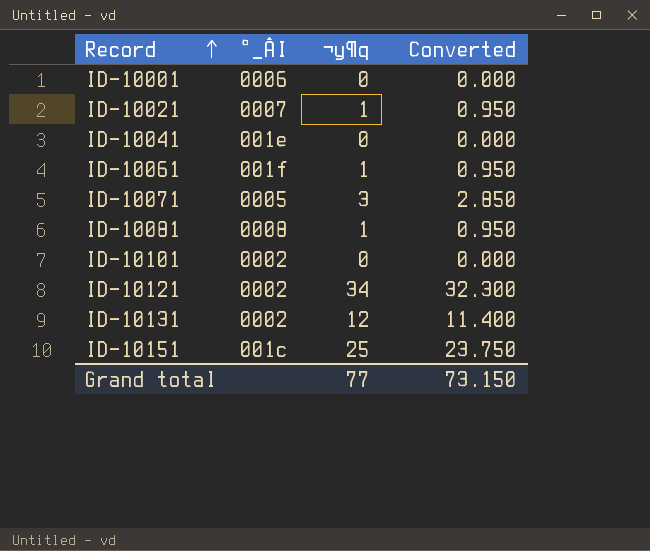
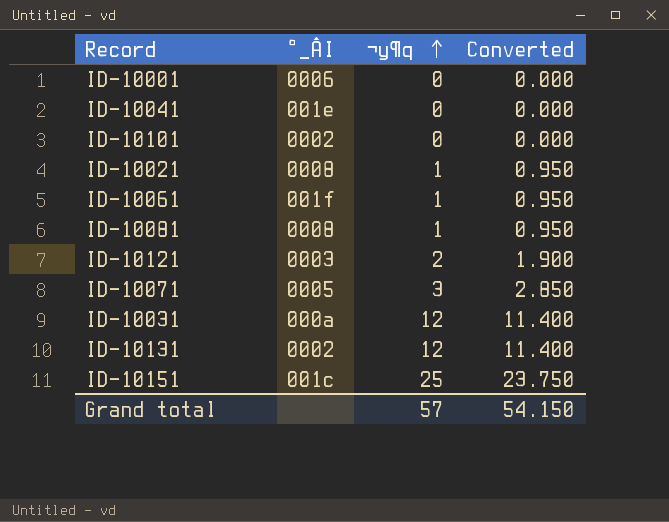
row order: Record ascending -> ¬y¶q ascending
ID-10021 | °_ÂI: 0007 -> 0008
ID-10121 | °_ÂI: 0002 -> 0003
ID-10121 | ¬y¶q: 34 -> 2
ID-10121 | Converted: 32.300 -> 1.900
row ID-10031: none -> 000a | 12 | 11.400
Grand total | ¬y¶q: 77 -> 57
Grand total | Converted: 73.150 -> 54.150

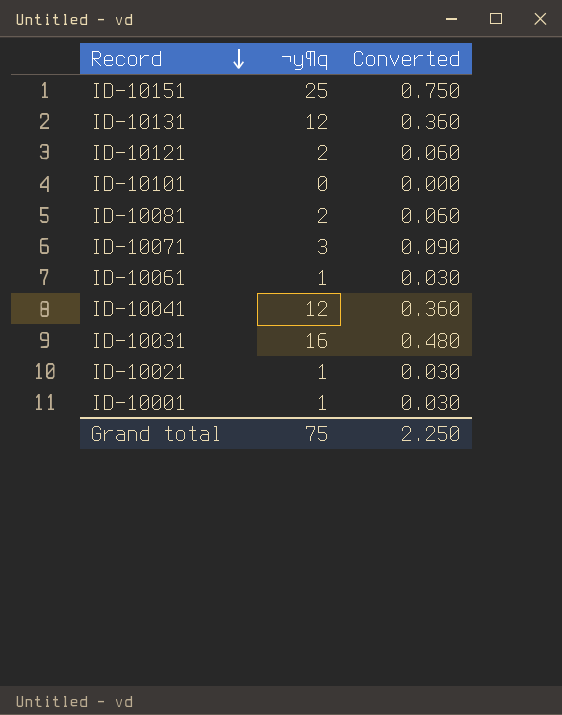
row order: ¬y¶q ascending -> Record descending
column °_ÂI | position: 2 -> none
column Converted | formula: [¬y¶q] * 0.95 -> [¬y¶q] * 0.03
ID-10081 | ¬y¶q: 1 -> 2
ID-10041 | ¬y¶q: 0 -> 12
ID-10031 | ¬y¶q: 12 -> 16
ID-10001 | ¬y¶q: 0 -> 1
Grand total | ¬y¶q: 57 -> 75
Grand total | Converted: 54.150 -> 2.250

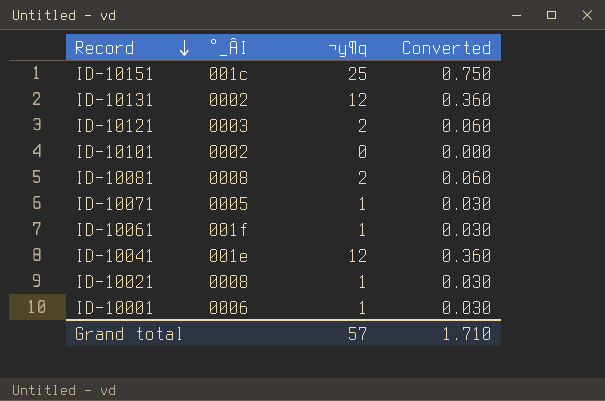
column °_ÂI | position: none -> 2
row ID-10031: 16 | 0.480 -> none
ID-10071 | ¬y¶q: 3 -> 1
ID-10071 | Converted: 0.090 -> 0.030
Grand total | ¬y¶q: 75 -> 57
Grand total | Converted: 2.250 -> 1.710

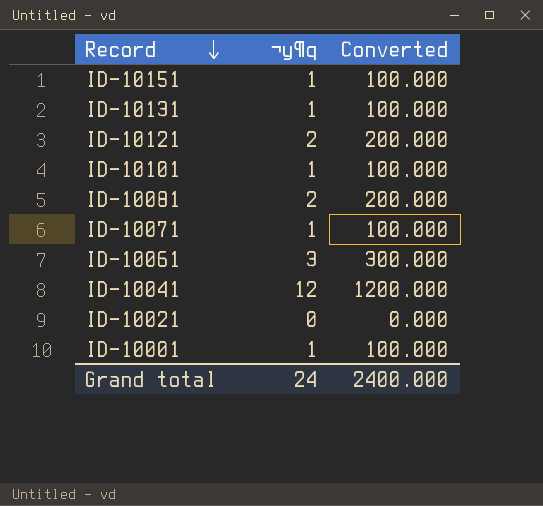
column °_ÂI | position: 2 -> none
column Converted | formula: [¬y¶q] * 0.03 -> [¬y¶q] * 100
ID-10151 | ¬y¶q: 25 -> 1
ID-10131 | ¬y¶q: 12 -> 1
ID-10101 | ¬y¶q: 0 -> 1
ID-10061 | ¬y¶q: 1 -> 3
ID-10021 | ¬y¶q: 1 -> 0
Grand total | ¬y¶q: 57 -> 24
Grand total | Converted: 1.710 -> 2400.000

